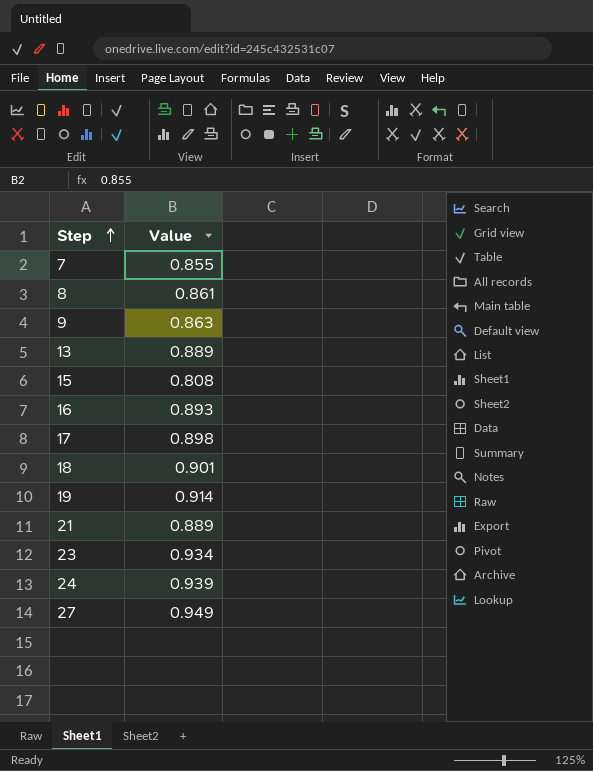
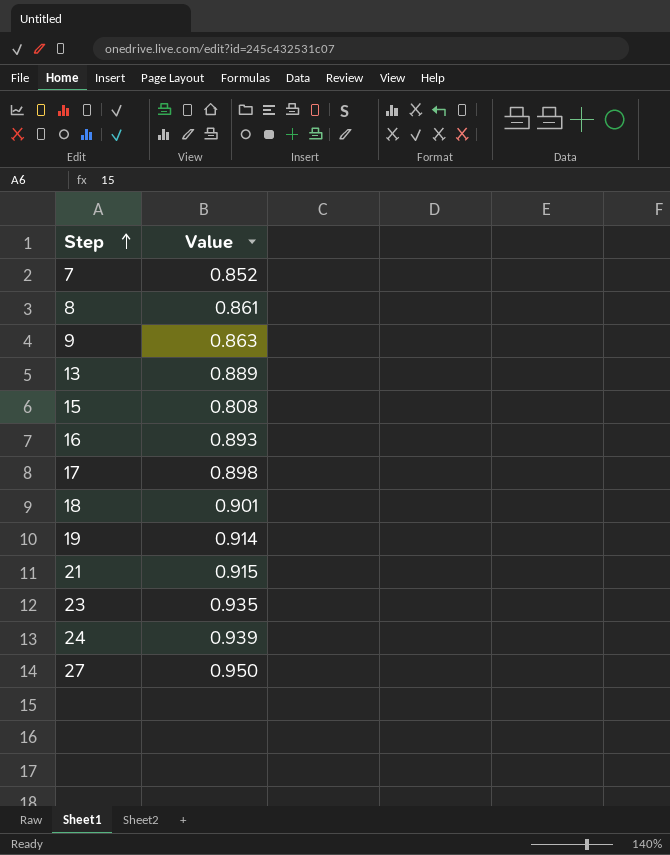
7 | Value: 0.855 -> 0.852
21 | Value: 0.889 -> 0.915
23 | Value: 0.934 -> 0.935
27 | Value: 0.949 -> 0.950

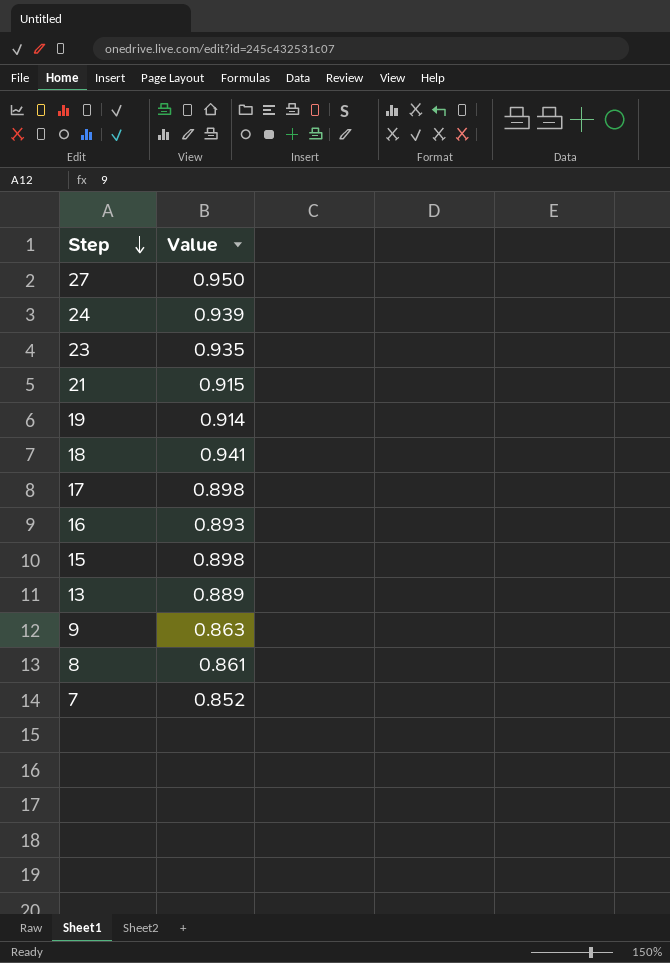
row order: Step ascending -> Step descending
18 | Value: 0.901 -> 0.941
15 | Value: 0.808 -> 0.898

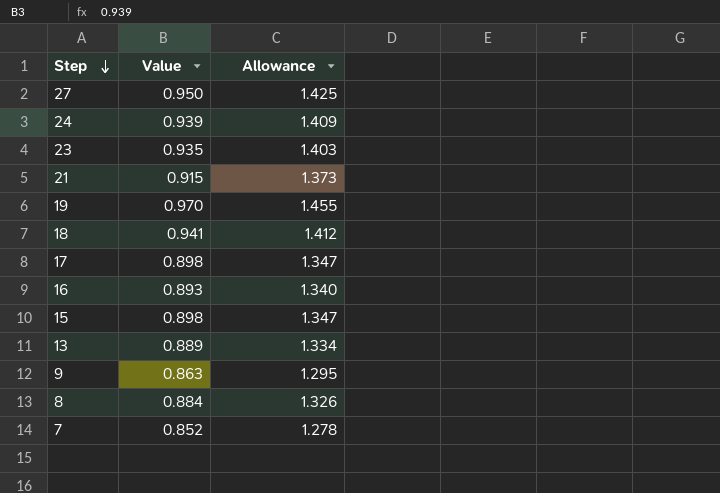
column Allowance | formula: none -> [Value] * 1.5
19 | Value: 0.914 -> 0.970
8 | Value: 0.861 -> 0.884

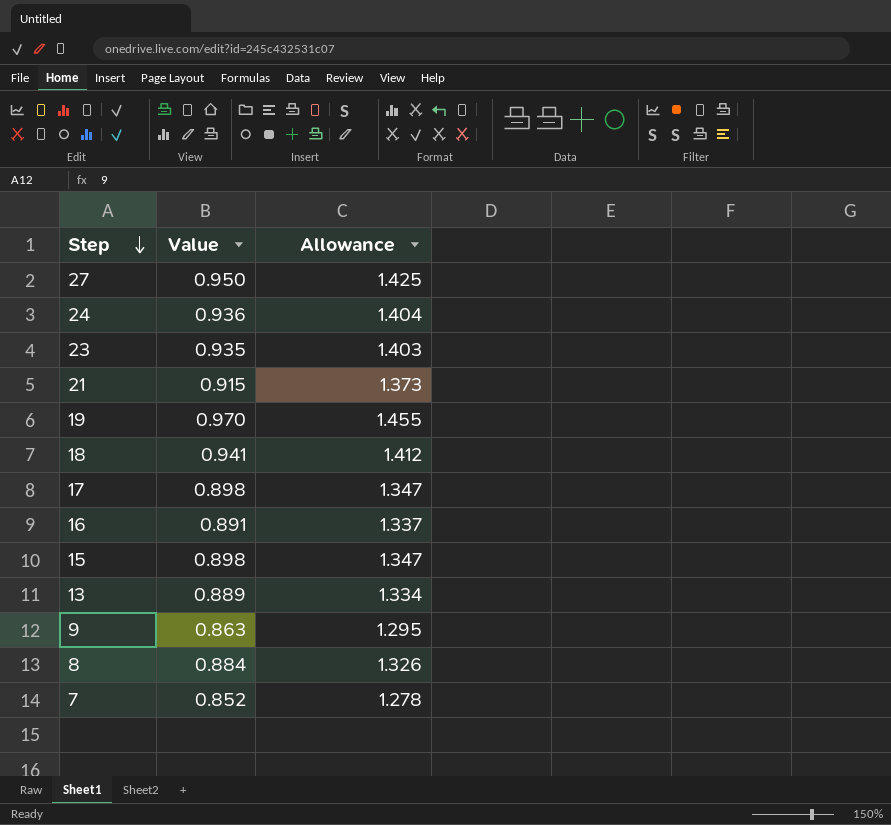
24 | Value: 0.939 -> 0.936
24 | Allowance: 1.409 -> 1.404
16 | Value: 0.893 -> 0.891
16 | Allowance: 1.340 -> 1.337

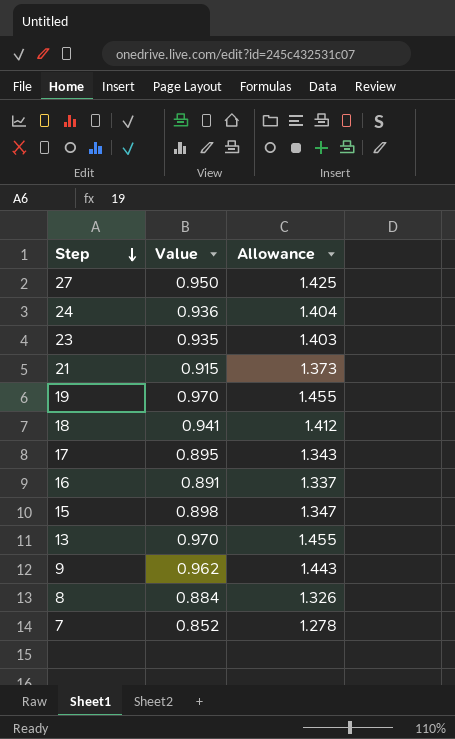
17 | Value: 0.898 -> 0.895
17 | Allowance: 1.347 -> 1.343
13 | Value: 0.889 -> 0.970
13 | Allowance: 1.334 -> 1.455
9 | Value: 0.863 -> 0.962
9 | Allowance: 1.295 -> 1.443

